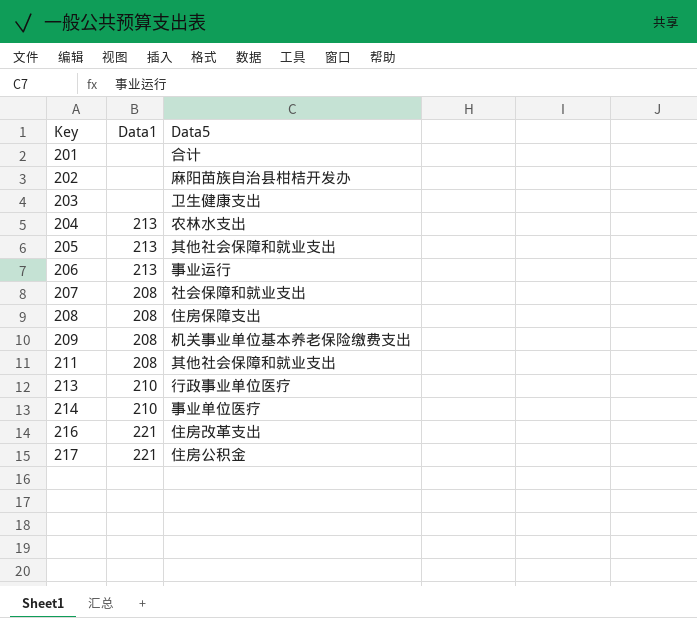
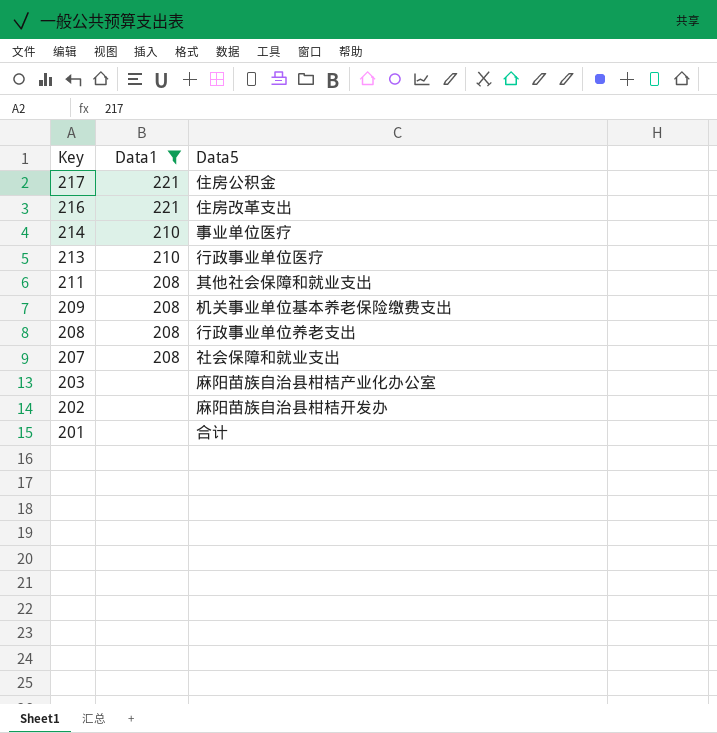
filter: none -> Data1 != 213
row order: Key ascending -> Key descending
208 | Data5: 住房保障支出 -> 行政事业单位养老支出
203 | Data5: 卫生健康支出 -> 麻阳苗族自治县柑桔产业化办公室

